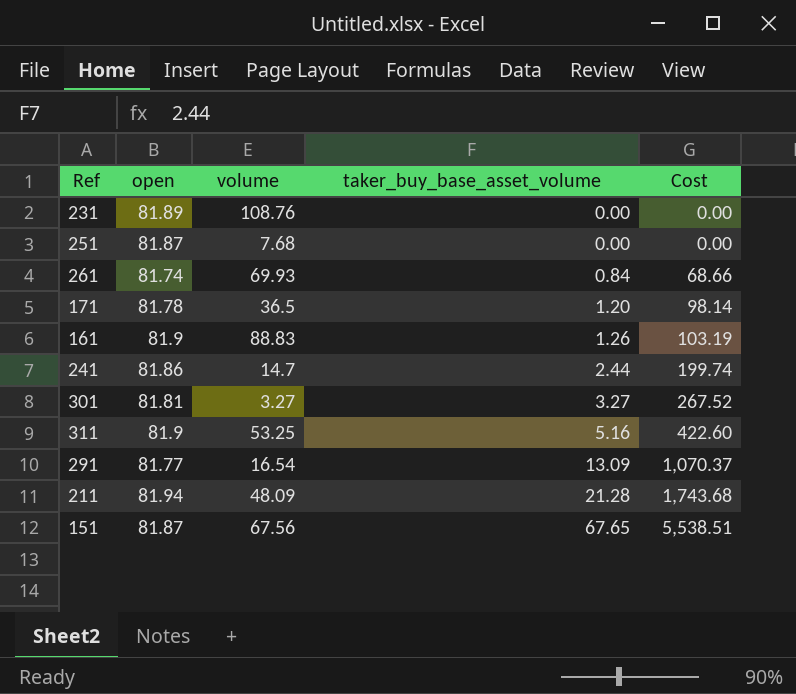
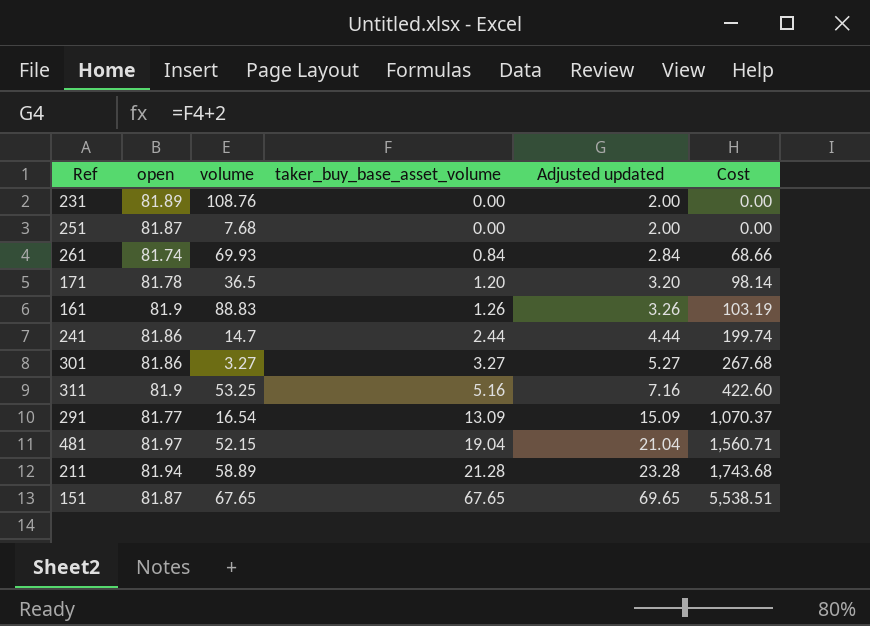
column Adjusted updated | formula: none -> [taker_buy_base_asset_volume] + 2
301 | open: 81.81 -> 81.86
301 | Cost: 267.52 -> 267.68
row 481: none -> 81.97 | 52.15 | 19.04 | 21.04 | 1,560.71
211 | volume: 48.09 -> 58.89
151 | volume: 67.56 -> 67.65

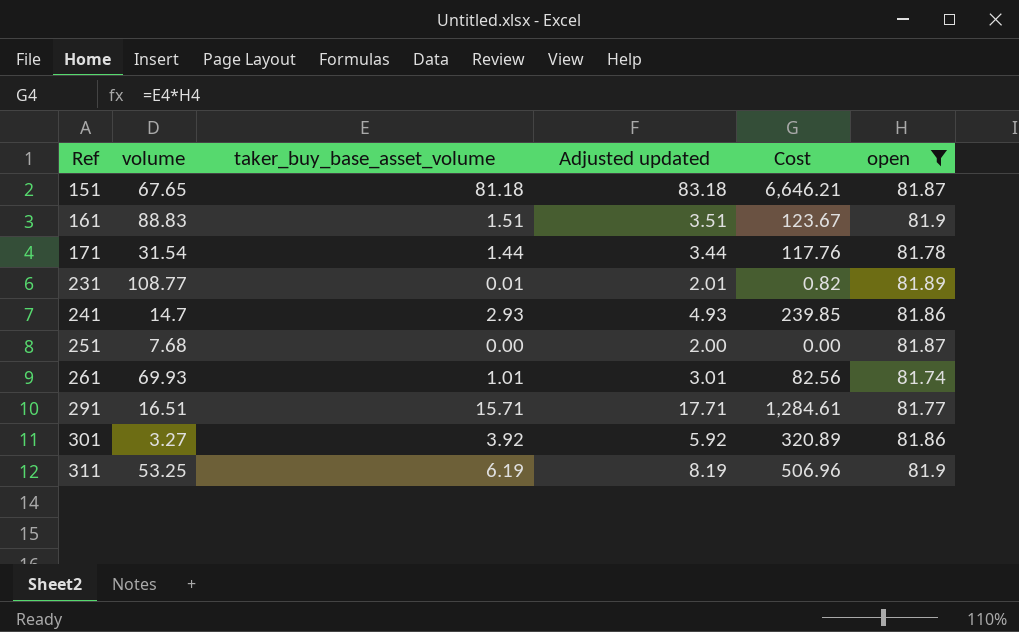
filter: none -> open <= 81.9
row order: taker_buy_base_asset_volume ascending -> Ref ascending
column open | position: 2 -> 6
151 | taker_buy_base_asset_volume: 67.65 -> 81.18
151 | Adjusted updated: 69.65 -> 83.18
151 | Cost: 5,538.51 -> 6,646.21
161 | taker_buy_base_asset_volume: 1.26 -> 1.51
161 | Adjusted updated: 3.26 -> 3.51
161 | Cost: 103.19 -> 123.67
171 | volume: 36.5 -> 31.54
171 | taker_buy_base_asset_volume: 1.20 -> 1.44
171 | Adjusted updated: 3.20 -> 3.44
171 | Cost: 98.14 -> 117.76
231 | volume: 108.76 -> 108.77
231 | taker_buy_base_asset_volume: 0.00 -> 0.01
231 | Adjusted updated: 2.00 -> 2.01
231 | Cost: 0.00 -> 0.82
241 | taker_buy_base_asset_volume: 2.44 -> 2.93
241 | Adjusted updated: 4.44 -> 4.93
241 | Cost: 199.74 -> 239.85
261 | taker_buy_base_asset_volume: 0.84 -> 1.01
261 | Adjusted updated: 2.84 -> 3.01
261 | Cost: 68.66 -> 82.56
291 | volume: 16.54 -> 16.51
291 | taker_buy_base_asset_volume: 13.09 -> 15.71
291 | Adjusted updated: 15.09 -> 17.71
291 | Cost: 1,070.37 -> 1,284.61
301 | taker_buy_base_asset_volume: 3.27 -> 3.92
301 | Adjusted updated: 5.27 -> 5.92
301 | Cost: 267.68 -> 320.89
311 | taker_buy_base_asset_volume: 5.16 -> 6.19
311 | Adjusted updated: 7.16 -> 8.19
311 | Cost: 422.60 -> 506.96

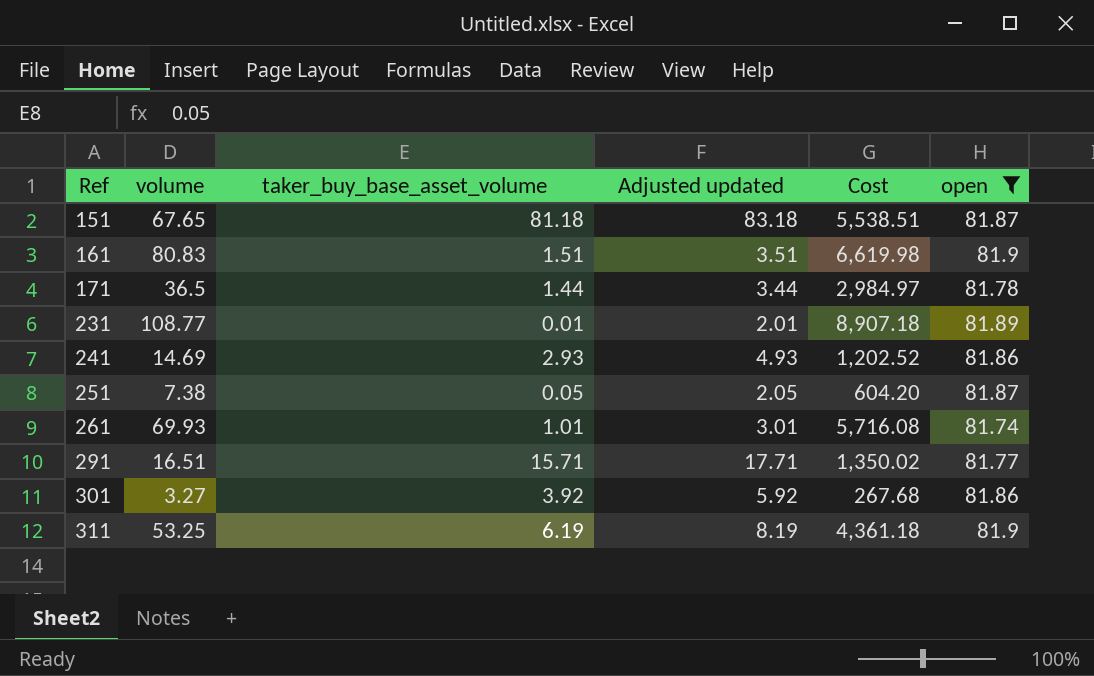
column Cost | formula: [taker_buy_base_asset_volume] * [open] -> [volume] * [open]
161 | volume: 88.83 -> 80.83
171 | volume: 31.54 -> 36.5
241 | volume: 14.7 -> 14.69
251 | volume: 7.68 -> 7.38
251 | taker_buy_base_asset_volume: 0.00 -> 0.05
251 | Adjusted updated: 2.00 -> 2.05

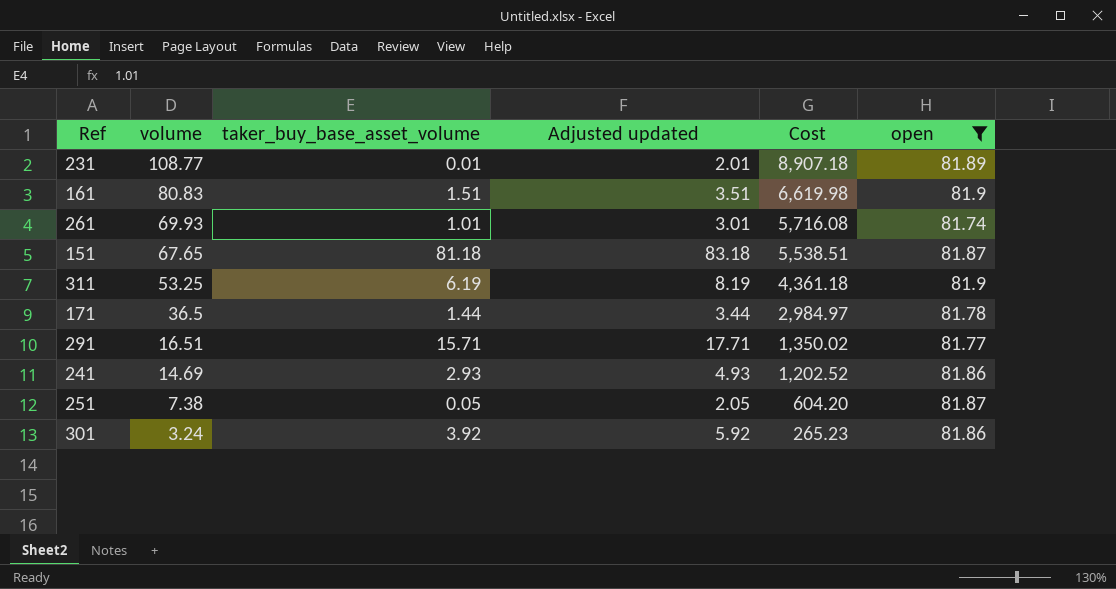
row order: Ref ascending -> volume descending
301 | volume: 3.27 -> 3.24
301 | Cost: 267.68 -> 265.23

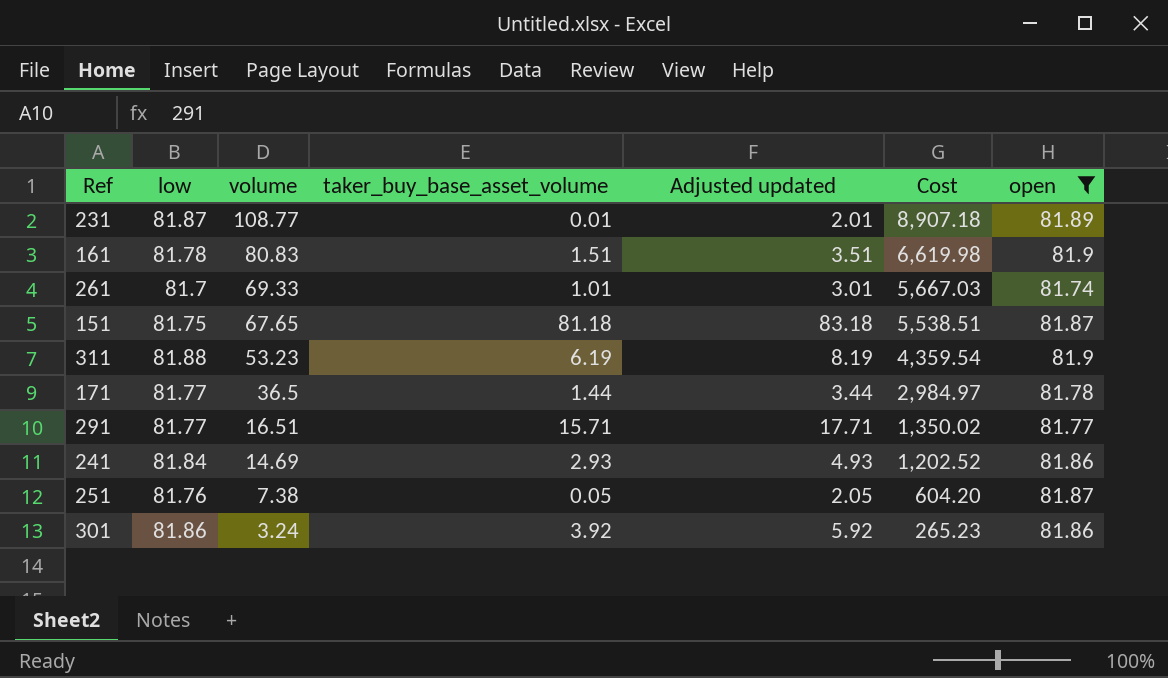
column low | position: none -> 2
261 | volume: 69.93 -> 69.33
261 | Cost: 5,716.08 -> 5,667.03
311 | volume: 53.25 -> 53.23
311 | Cost: 4,361.18 -> 4,359.54

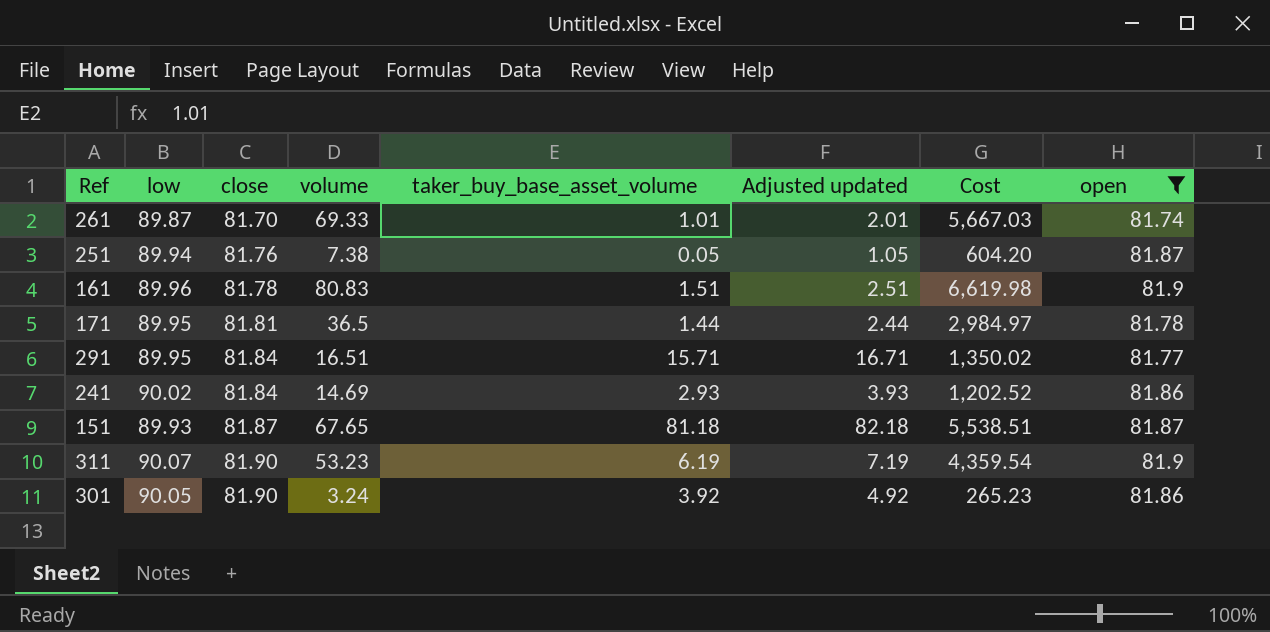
row order: volume descending -> close ascending
column close | position: none -> 3
column Adjusted updated | formula: [taker_buy_base_asset_volume] + 2 -> [taker_buy_base_asset_volume] + 1
row 231: 81.87 | 108.77 | 0.01 | 2.01 | 8,907.18 | 81.89 -> none
261 | low: 81.7 -> 89.87
251 | low: 81.76 -> 89.94
161 | low: 81.78 -> 89.96
171 | low: 81.77 -> 89.95
291 | low: 81.77 -> 89.95
241 | low: 81.84 -> 90.02
151 | low: 81.75 -> 89.93
311 | low: 81.88 -> 90.07
301 | low: 81.86 -> 90.05

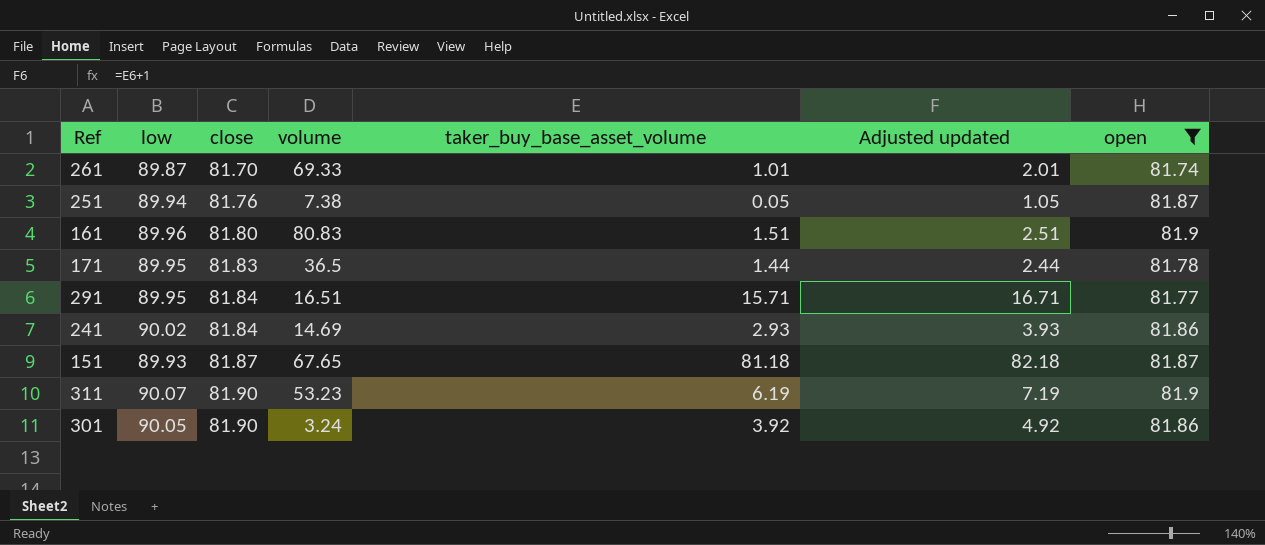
column Cost | formula: [volume] * [open] -> none
161 | close: 81.78 -> 81.80
171 | close: 81.81 -> 81.83

